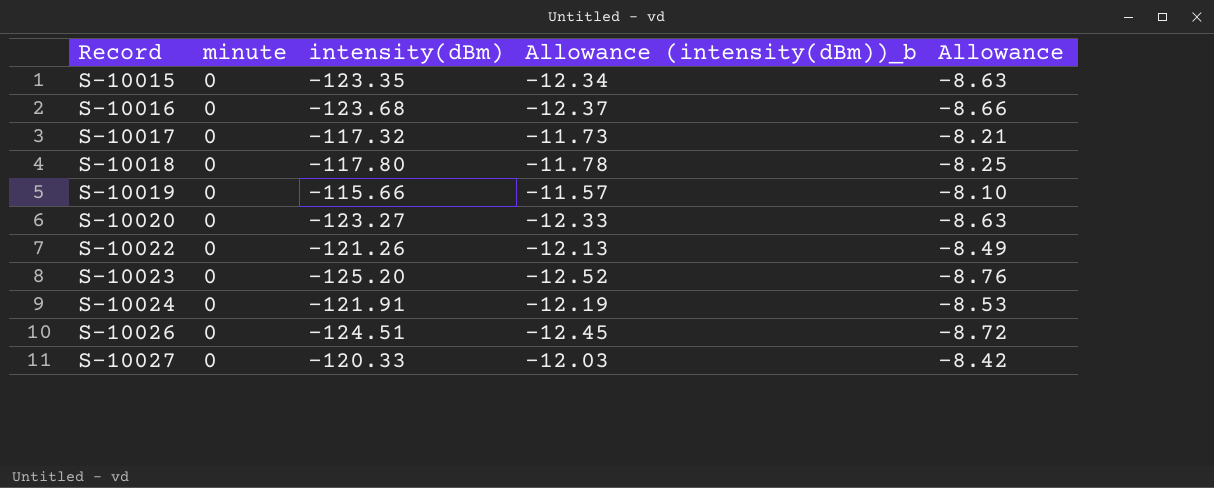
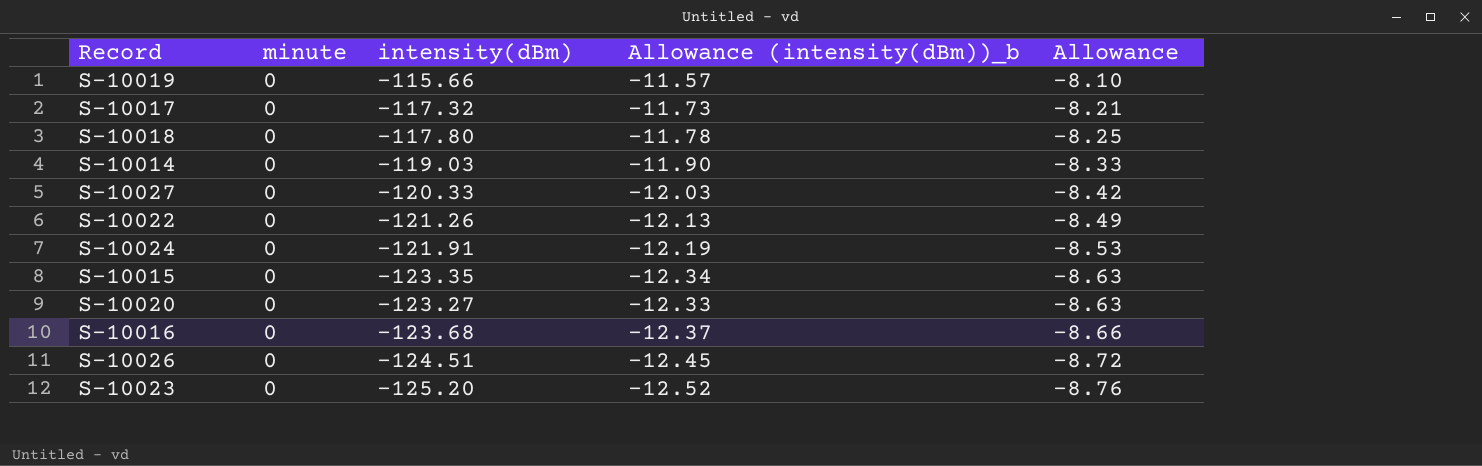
row order: Record ascending -> Allowance descending
row S-10014: none -> 0 | -119.03 | -11.90 | -8.33

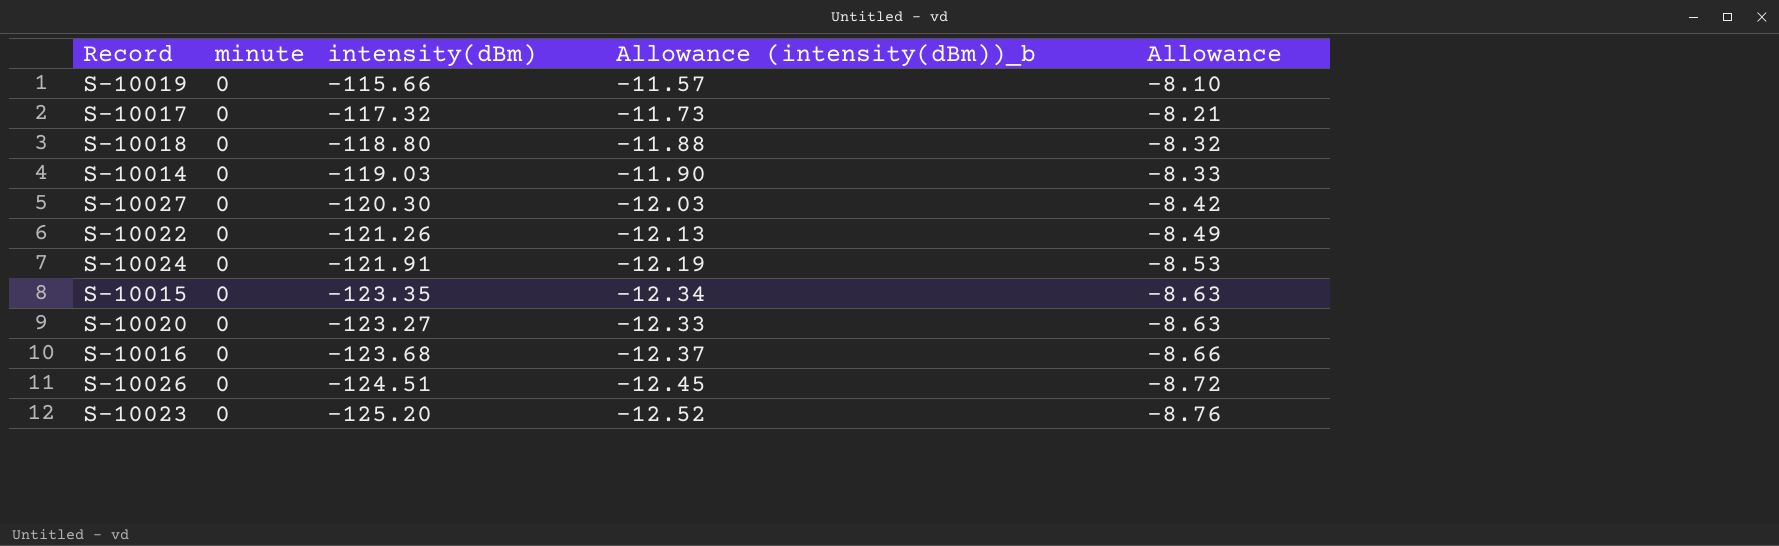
S-10018 | intensity(dBm): -117.80 -> -118.80
S-10018 | Allowance (intensity(dBm))_b: -11.78 -> -11.88
S-10018 | Allowance: -8.25 -> -8.32
S-10027 | intensity(dBm): -120.33 -> -120.30

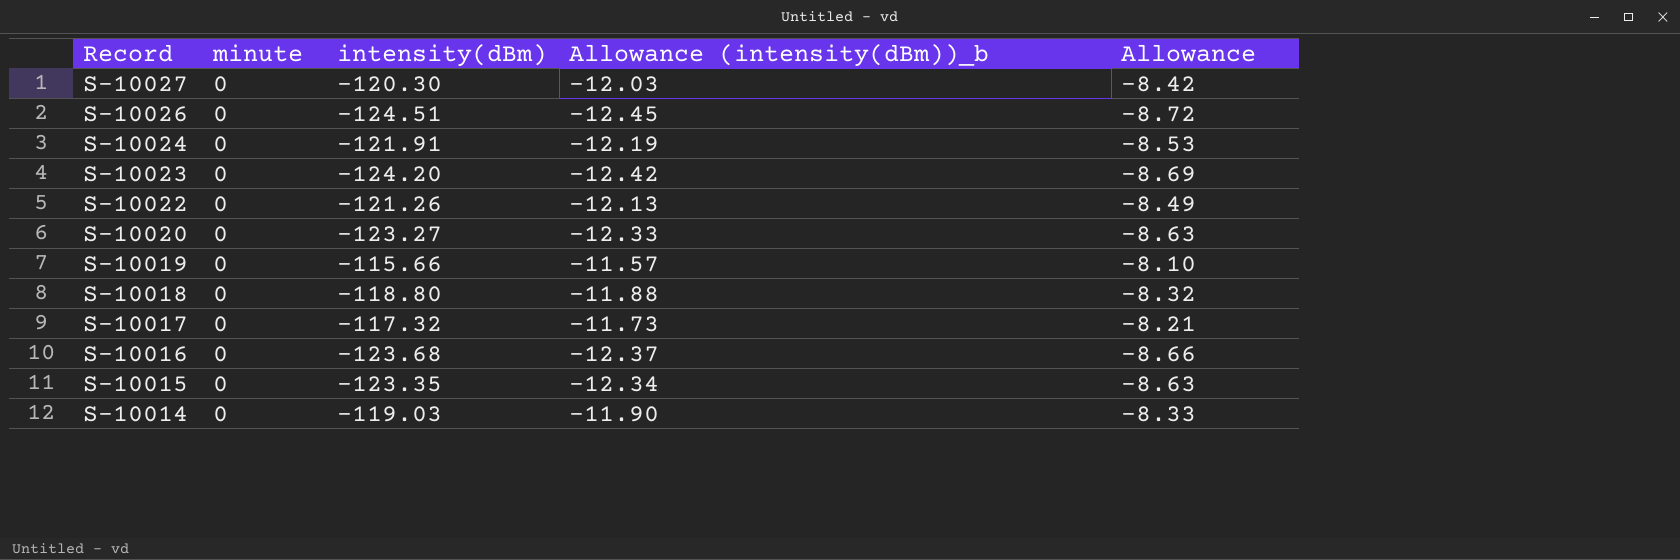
row order: Allowance descending -> Record descending
S-10023 | intensity(dBm): -125.20 -> -124.20
S-10023 | Allowance (intensity(dBm))_b: -12.52 -> -12.42
S-10023 | Allowance: -8.76 -> -8.69

